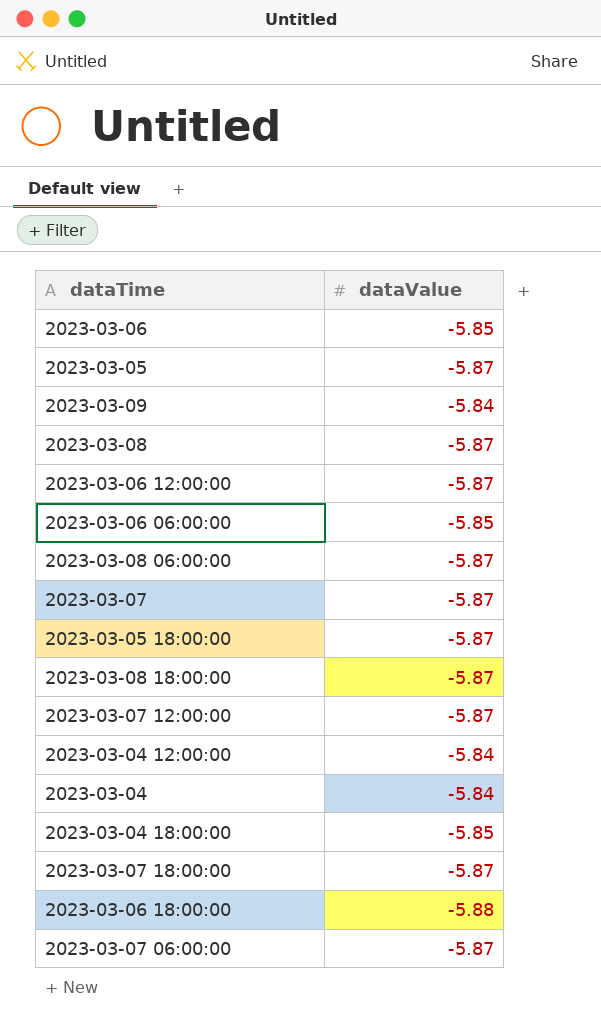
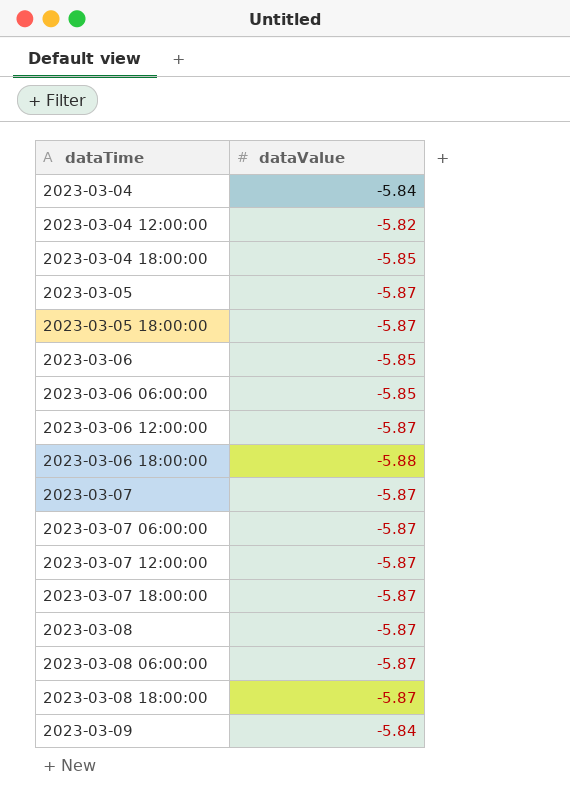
row order: none -> dataTime ascending
2023-03-04 12:00:00 | dataValue: -5.84 -> -5.82

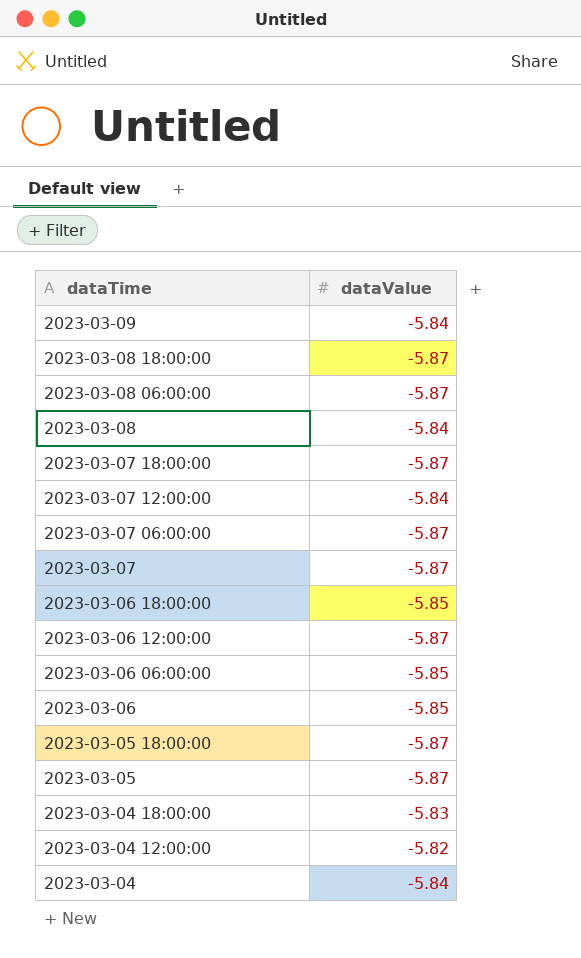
row order: dataTime ascending -> dataTime descending
2023-03-08 | dataValue: -5.87 -> -5.84
2023-03-07 12:00:00 | dataValue: -5.87 -> -5.84
2023-03-06 18:00:00 | dataValue: -5.88 -> -5.85
2023-03-04 18:00:00 | dataValue: -5.85 -> -5.83

